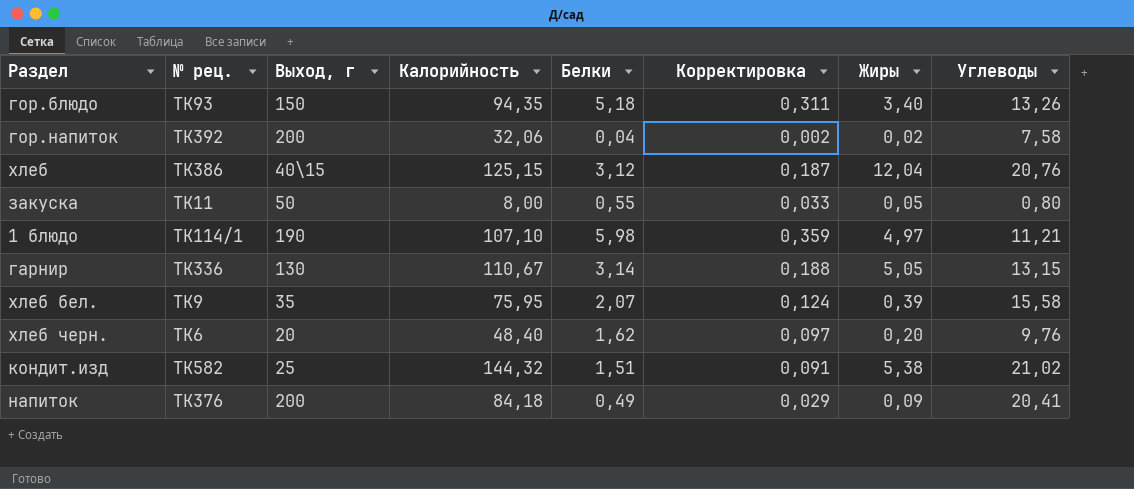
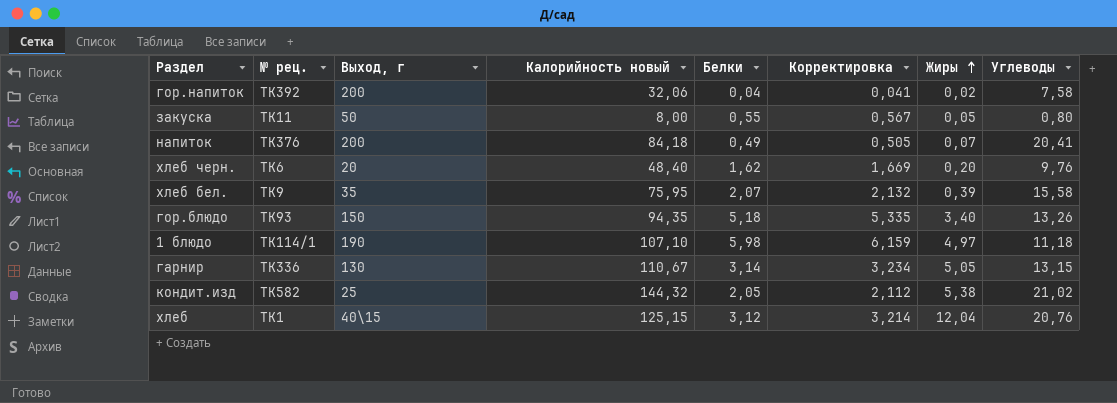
row order: none -> Жиры ascending
column name: Калорийность -> Калорийность новый
column Корректировка | formula: [Белки] * 0,06 -> [Белки] * 1,03
напиток | Жиры: 0,09 -> 0,07
1 блюдо | Углеводы: 11,21 -> 11,18
кондит.изд | Белки: 1,51 -> 2,05
хлеб | № рец.: ТК386 -> ТК1

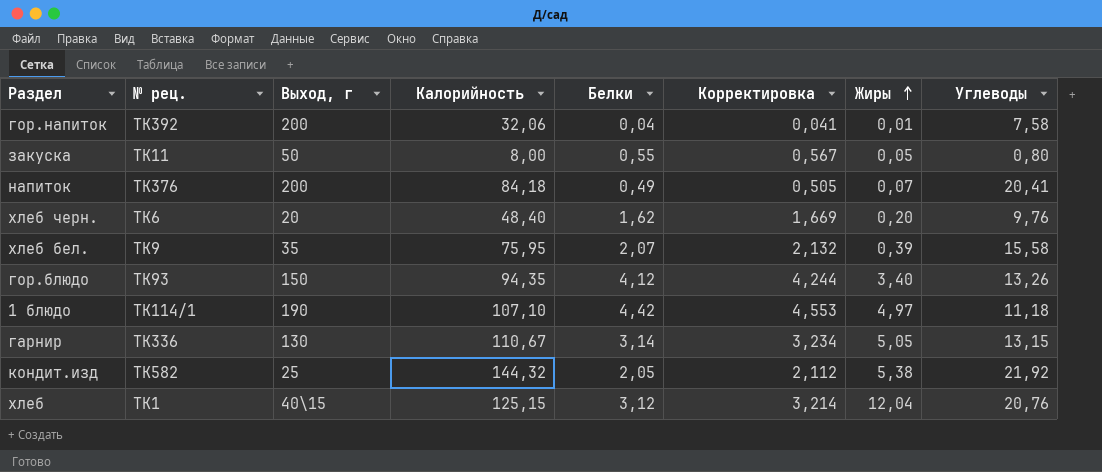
column name: Калорийность новый -> Калорийность
гор.напиток | Жиры: 0,02 -> 0,01
гор.блюдо | Белки: 5,18 -> 4,12
гор.блюдо | Корректировка: 5,335 -> 4,244
1 блюдо | Белки: 5,98 -> 4,42
1 блюдо | Корректировка: 6,159 -> 4,553
кондит.изд | Углеводы: 21,02 -> 21,92

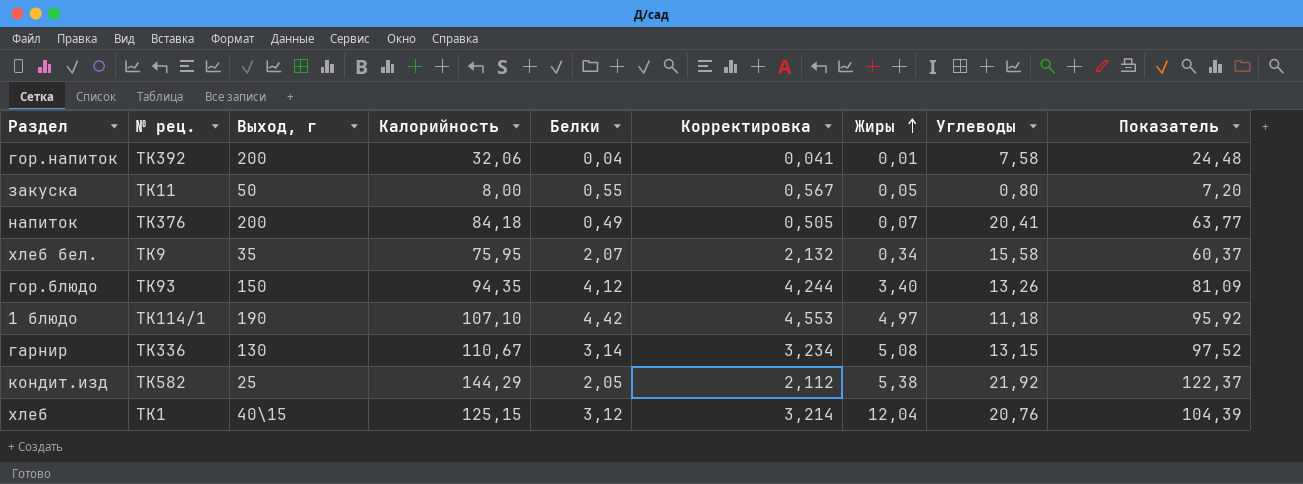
column Показатель | formula: none -> [Калорийность] - [Углеводы]
row хлеб черн.: ТК6 | 20 | 48,40 | 1,62 | 1,669 | 0,20 | 9,76 -> none
хлеб бел. | Жиры: 0,39 -> 0,34
гарнир | Жиры: 5,05 -> 5,08
кондит.изд | Калорийность: 144,32 -> 144,29

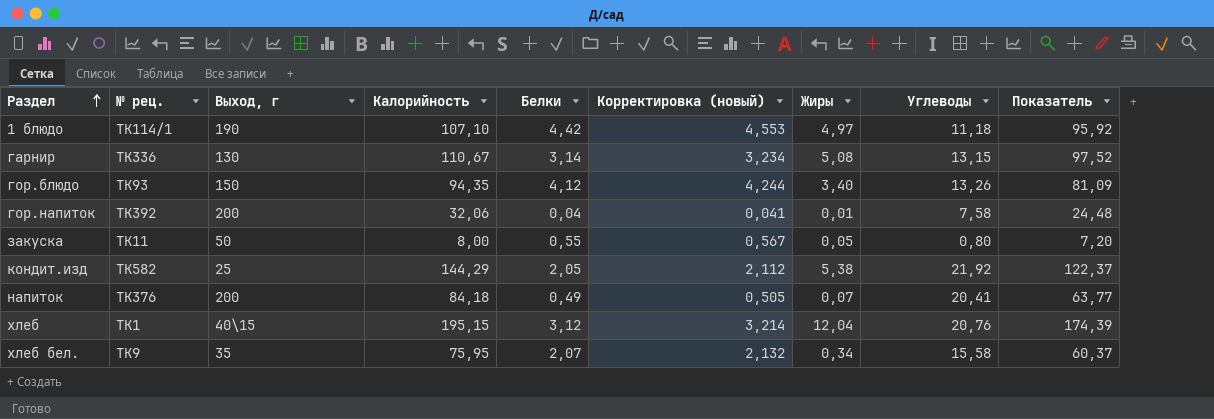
row order: Жиры ascending -> Раздел ascending
column name: Корректировка -> Корректировка (новый)
хлеб | Калорийность: 125,15 -> 195,15
хлеб | Показатель: 104,39 -> 174,39

